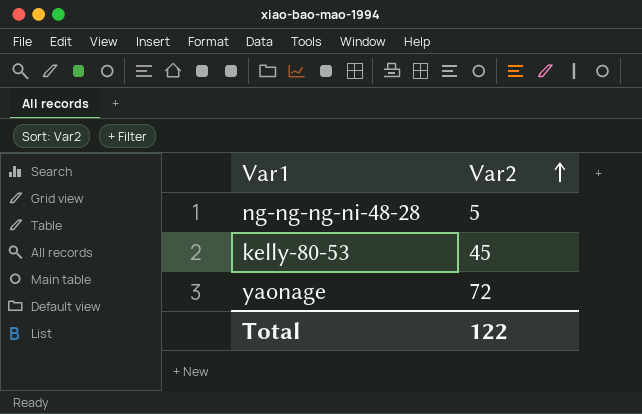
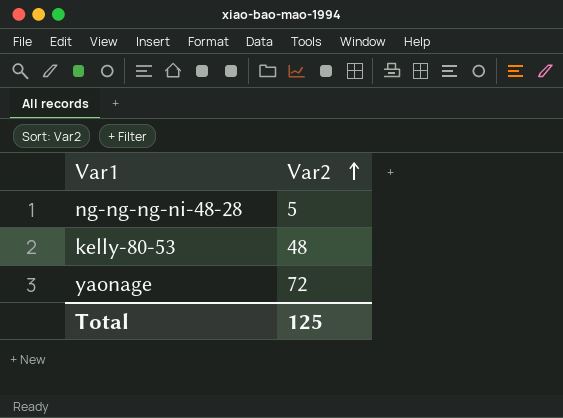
kelly-80-53 | Var2: 45 -> 48
Total | Var2: 122 -> 125

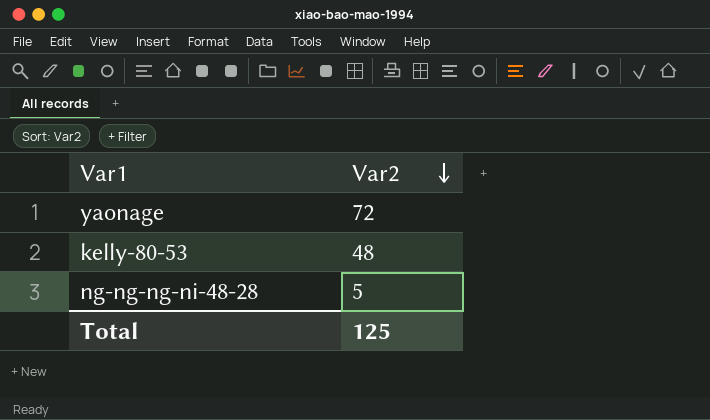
row order: Var2 ascending -> Var2 descending

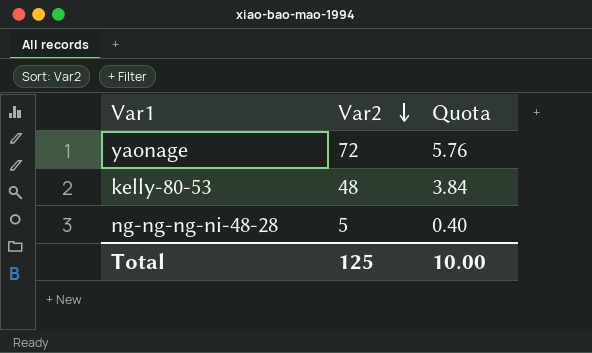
column Quota | formula: none -> [Var2] * 0.08

